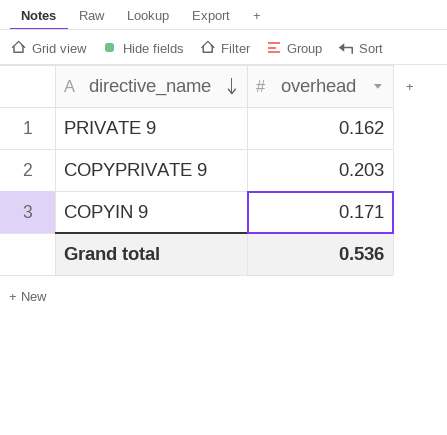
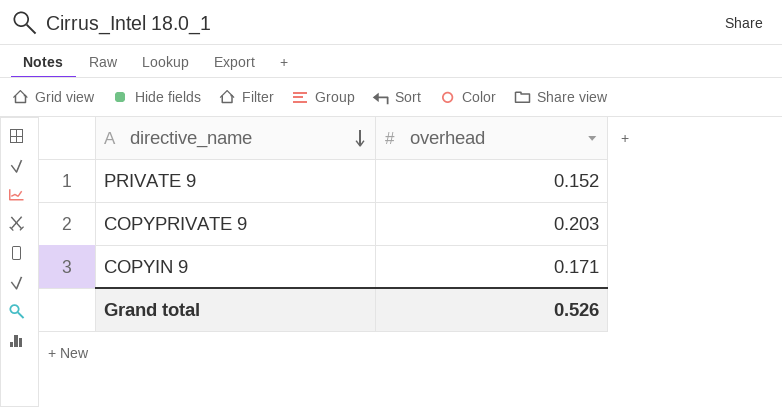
PRIVATE 9 | overhead: 0.162 -> 0.152
Grand total | overhead: 0.536 -> 0.526

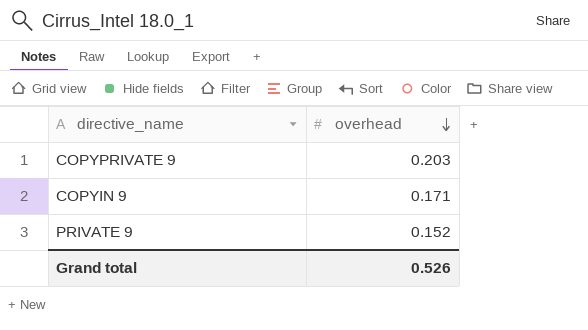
row order: directive_name descending -> overhead descending

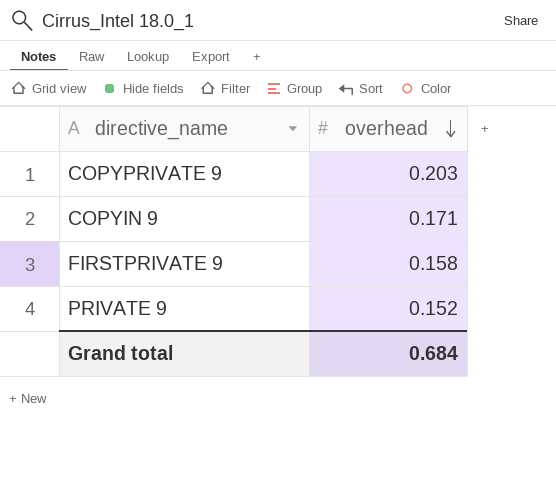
row FIRSTPRIVATE 9: none -> 0.158
Grand total | overhead: 0.526 -> 0.684

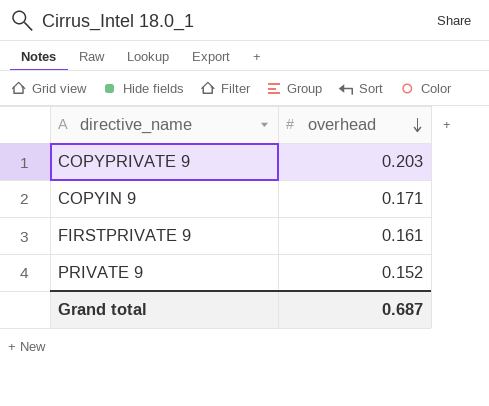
FIRSTPRIVATE 9 | overhead: 0.158 -> 0.161
Grand total | overhead: 0.684 -> 0.687

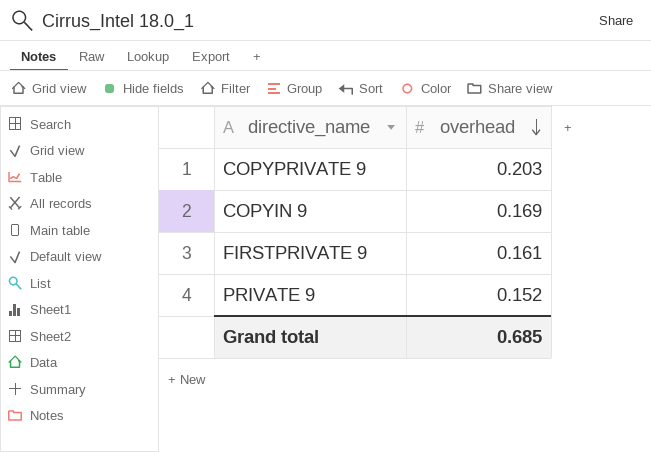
COPYIN 9 | overhead: 0.171 -> 0.169
Grand total | overhead: 0.687 -> 0.685

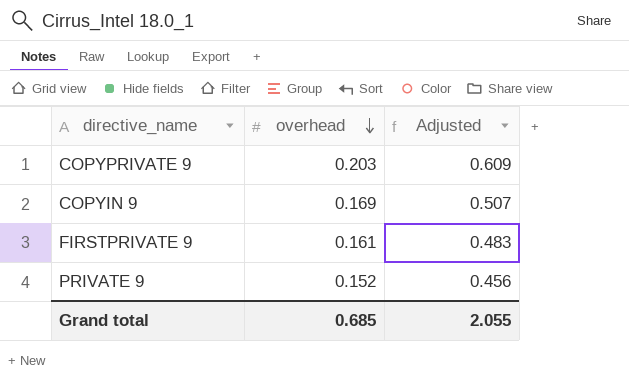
column Adjusted | formula: none -> [overhead] * 3

